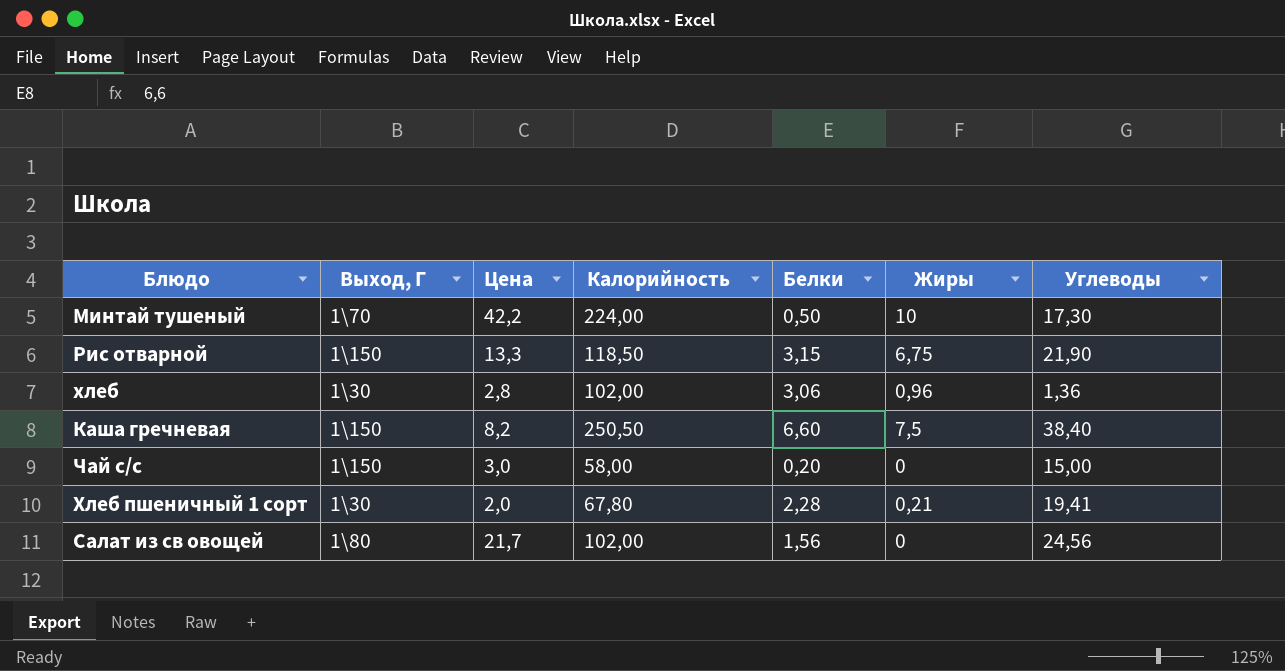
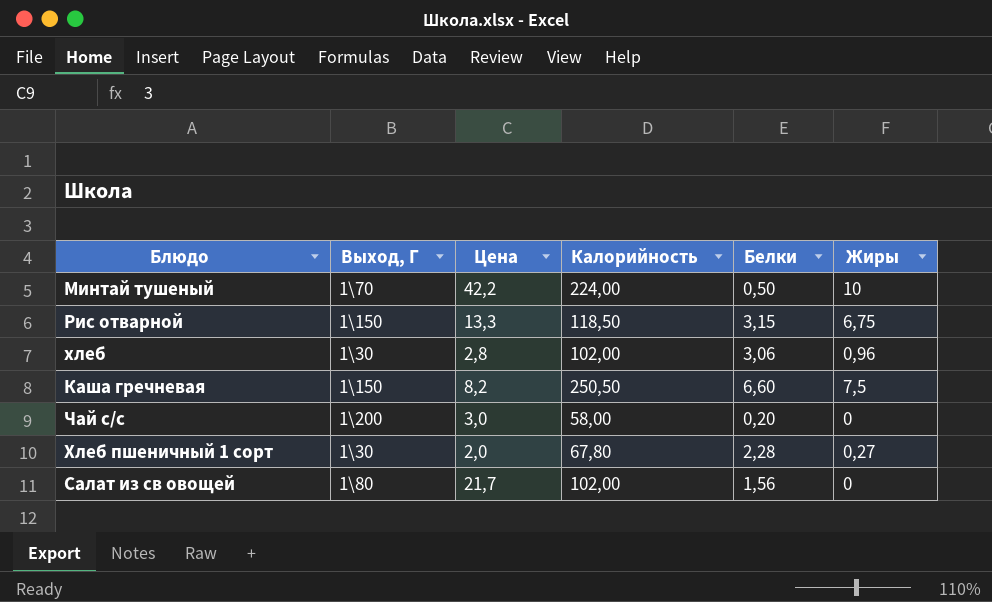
column Углеводы | position: 7 -> none
Чай с/с | Выход, Г: 1\150 -> 1\200
Хлеб пшеничный 1 сорт | Жиры: 0,21 -> 0,27

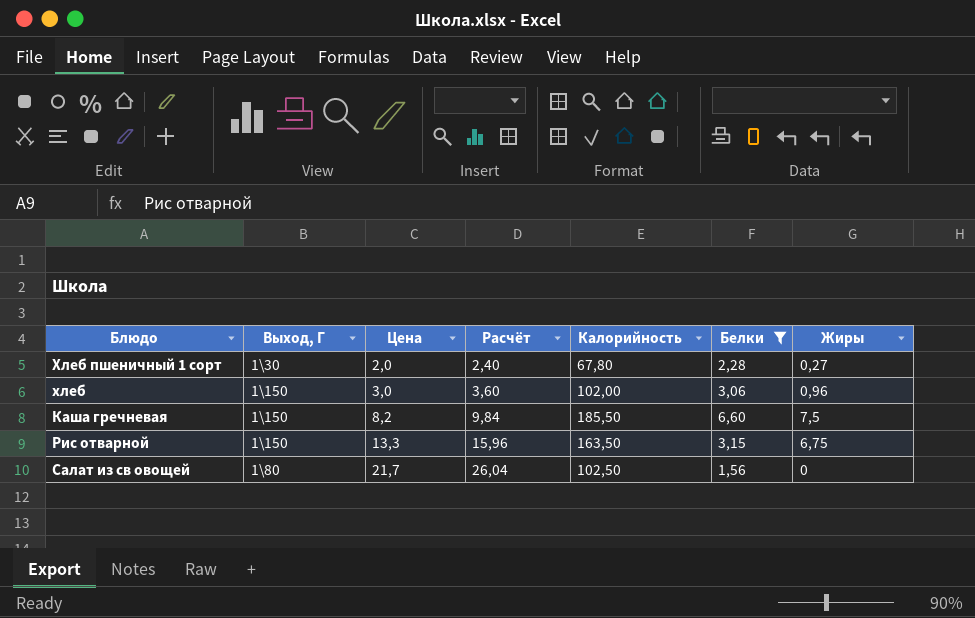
filter: none -> Белки >= 1,56
row order: none -> Цена ascending
column Расчёт | formula: none -> [Цена] * 1,2
хлеб | Выход, Г: 1\30 -> 1\150
хлеб | Цена: 2,8 -> 3,0
Каша гречневая | Калорийность: 250,50 -> 185,50
Рис отварной | Калорийность: 118,50 -> 163,50
Салат из св овощей | Калорийность: 102,00 -> 102,50

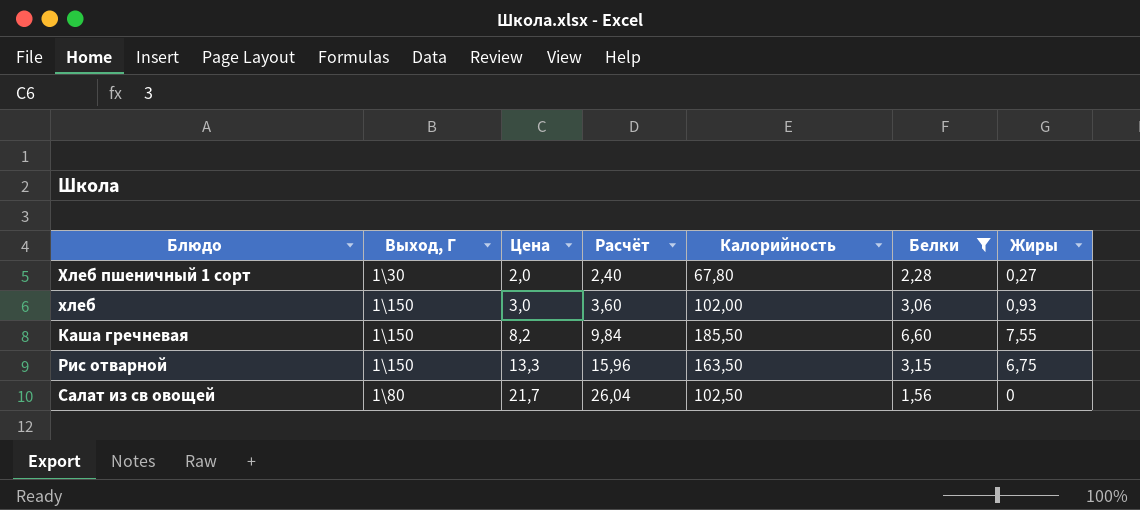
хлеб | Жиры: 0,96 -> 0,93
Каша гречневая | Жиры: 7,5 -> 7,55

